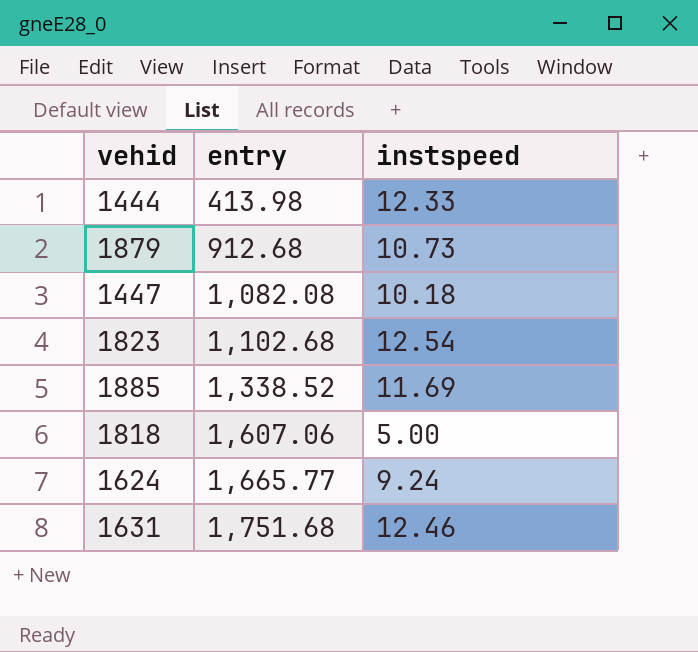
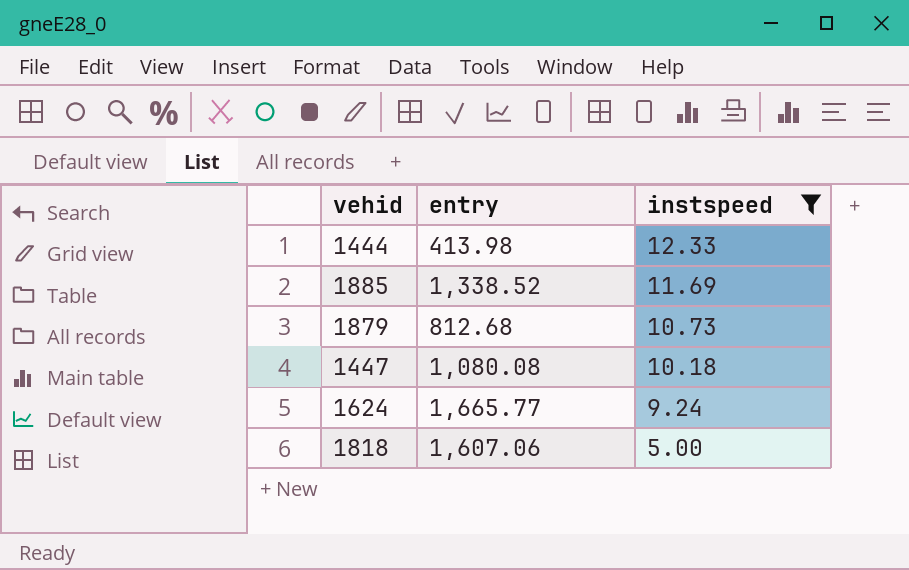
filter: none -> instspeed <= 12.33
row order: entry ascending -> instspeed descending
1879 | entry: 912.68 -> 812.68
1447 | entry: 1,082.08 -> 1,080.08

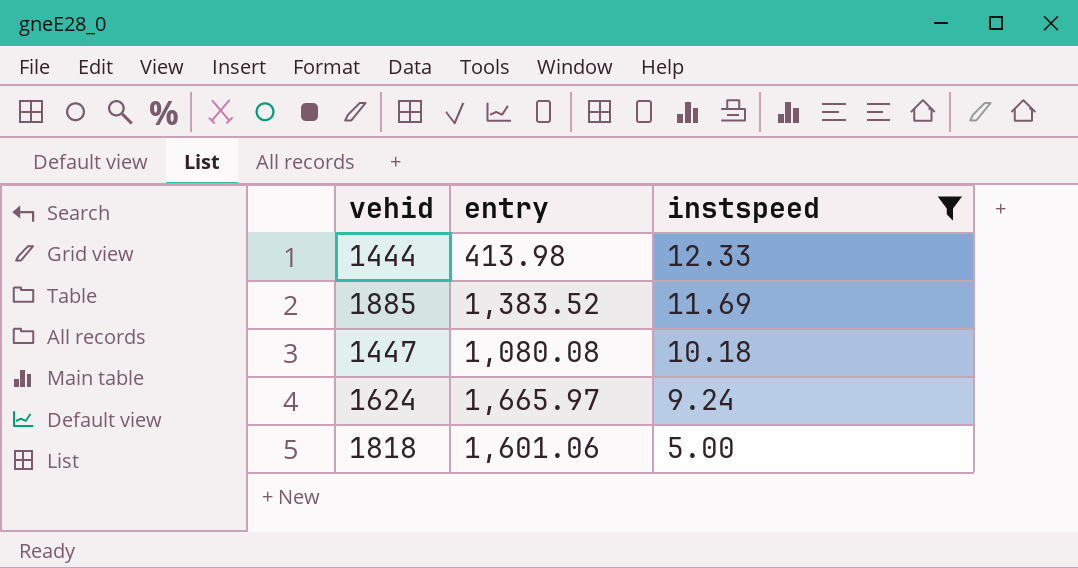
row 1879: 812.68 | 10.73 -> none
1885 | entry: 1,338.52 -> 1,383.52
1624 | entry: 1,665.77 -> 1,665.97
1818 | entry: 1,607.06 -> 1,601.06

